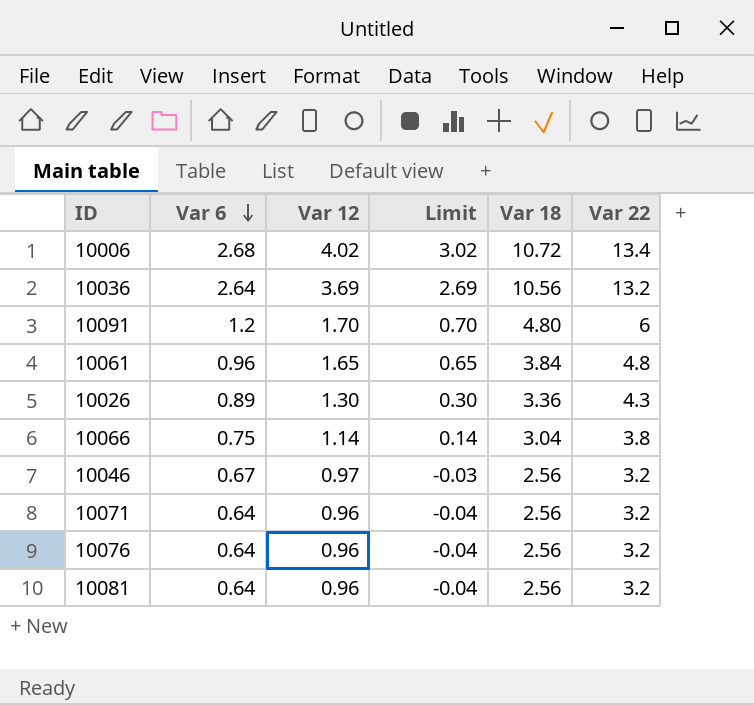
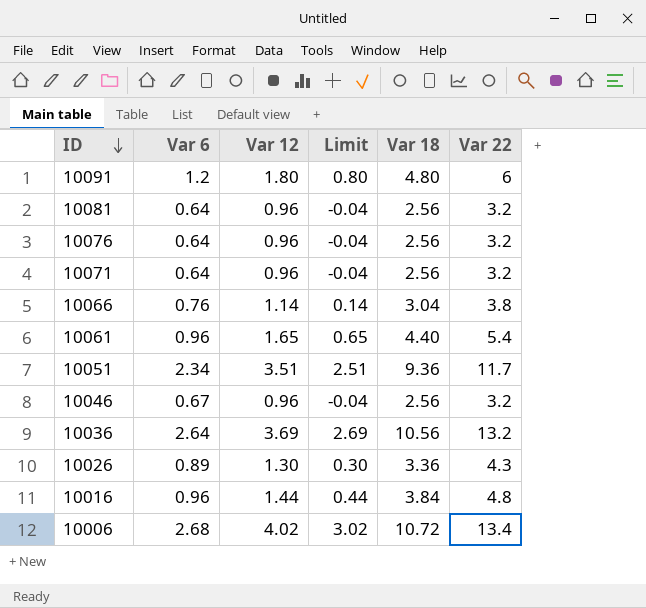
row order: Var 6 descending -> ID descending
10091 | Var 12: 1.70 -> 1.80
10091 | Limit: 0.70 -> 0.80
10066 | Var 6: 0.75 -> 0.76
10061 | Var 18: 3.84 -> 4.40
10061 | Var 22: 4.8 -> 5.4
row 10051: none -> 2.34 | 3.51 | 2.51 | 9.36 | 11.7
10046 | Var 12: 0.97 -> 0.96
10046 | Limit: -0.03 -> -0.04
row 10016: none -> 0.96 | 1.44 | 0.44 | 3.84 | 4.8

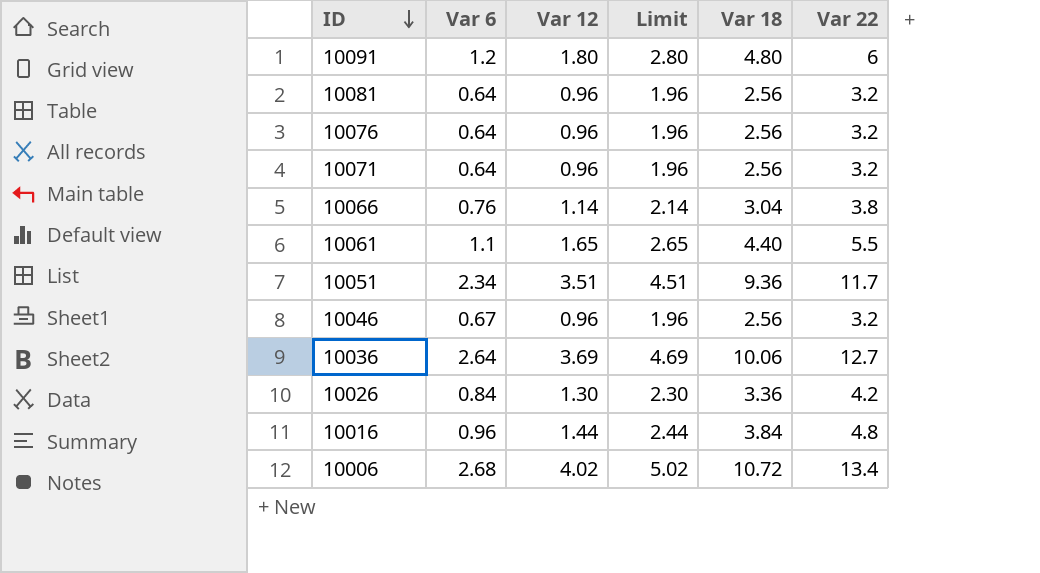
column Limit | formula: [Var 12] - 1 -> [Var 12] + 1
10061 | Var 6: 0.96 -> 1.1
10061 | Var 22: 5.4 -> 5.5
10036 | Var 18: 10.56 -> 10.06
10036 | Var 22: 13.2 -> 12.7
10026 | Var 6: 0.89 -> 0.84
10026 | Var 22: 4.3 -> 4.2

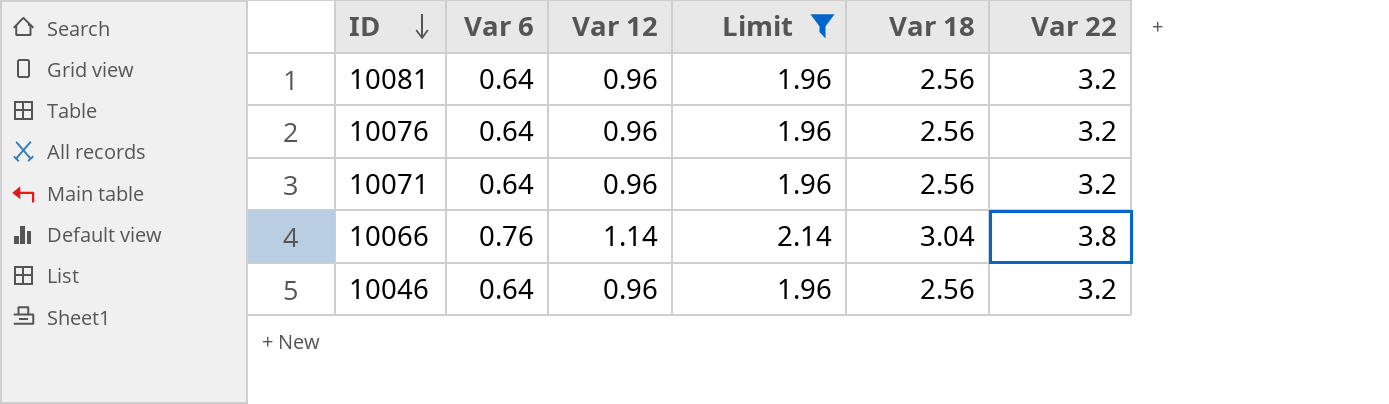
filter: none -> Limit <= 2.14
10046 | Var 6: 0.67 -> 0.64

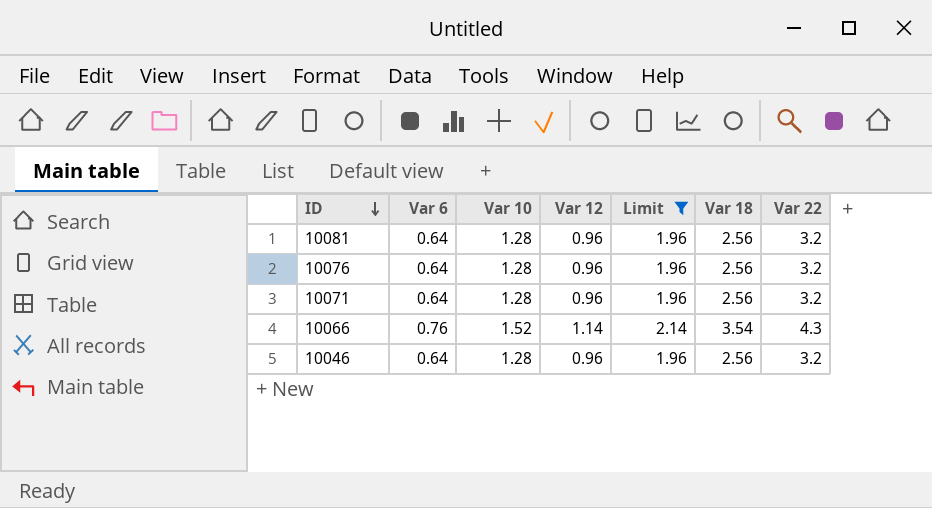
column Var 10 | position: none -> 3
10066 | Var 18: 3.04 -> 3.54
10066 | Var 22: 3.8 -> 4.3

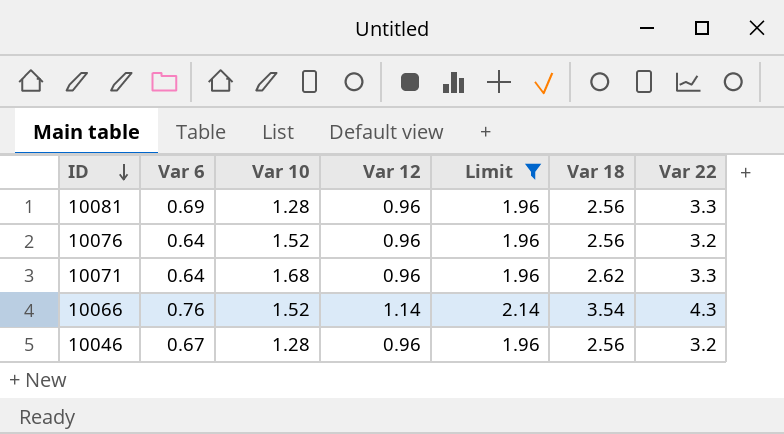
10081 | Var 6: 0.64 -> 0.69
10081 | Var 22: 3.2 -> 3.3
10076 | Var 10: 1.28 -> 1.52
10071 | Var 10: 1.28 -> 1.68
10071 | Var 18: 2.56 -> 2.62
10071 | Var 22: 3.2 -> 3.3
10046 | Var 6: 0.64 -> 0.67

